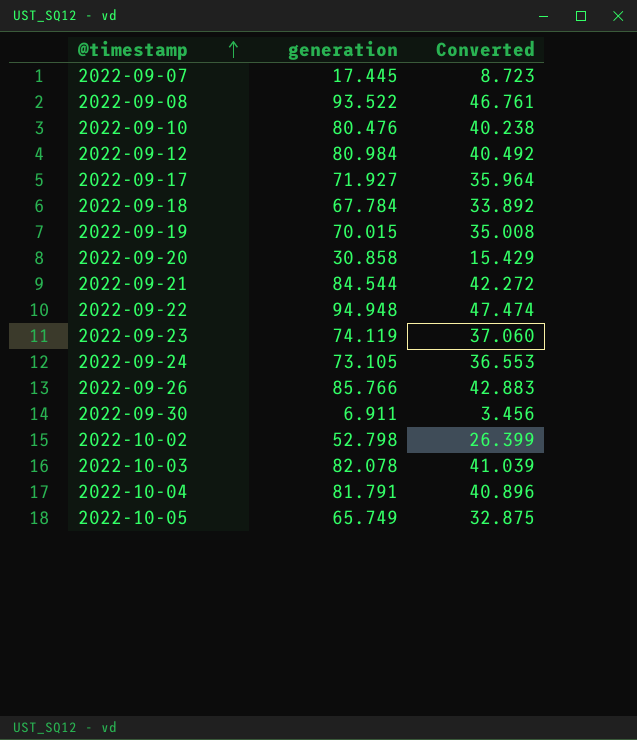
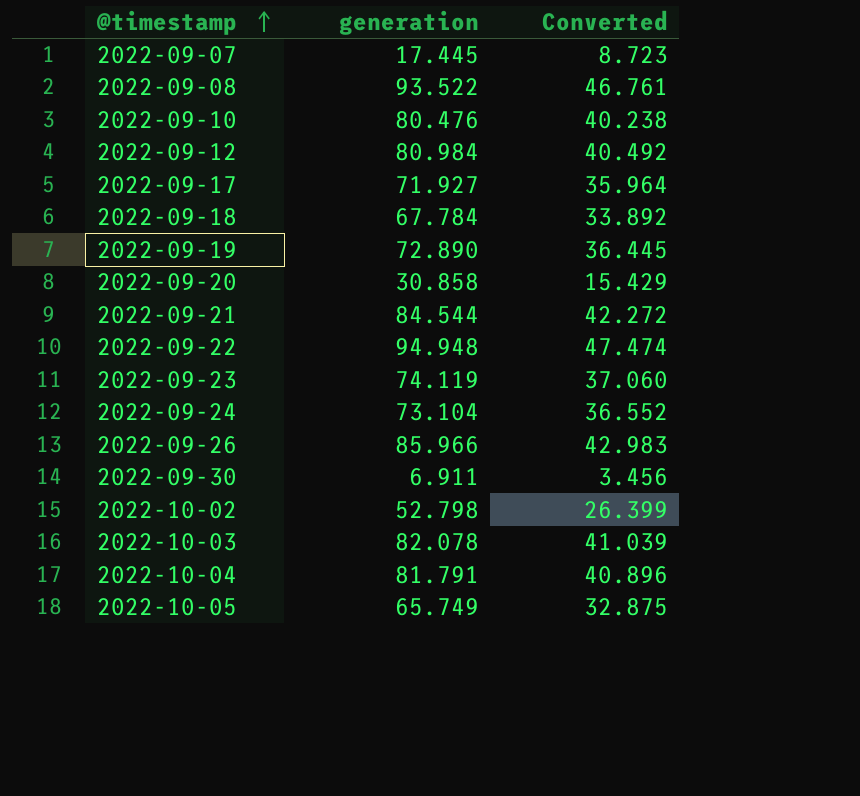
2022-09-19 | generation: 70.015 -> 72.890
2022-09-19 | Converted: 35.008 -> 36.445
2022-09-24 | generation: 73.105 -> 73.104
2022-09-24 | Converted: 36.553 -> 36.552
2022-09-26 | generation: 85.766 -> 85.966
2022-09-26 | Converted: 42.883 -> 42.983

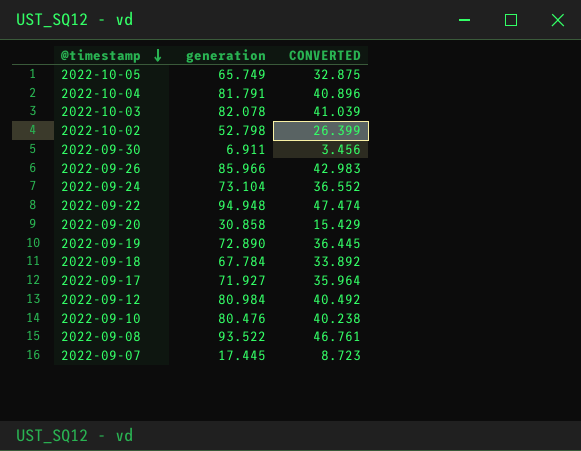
row order: @timestamp ascending -> @timestamp descending
column name: Converted -> CONVERTED
row 2022-09-21: 84.544 | 42.272 -> none
row 2022-09-23: 74.119 | 37.060 -> none

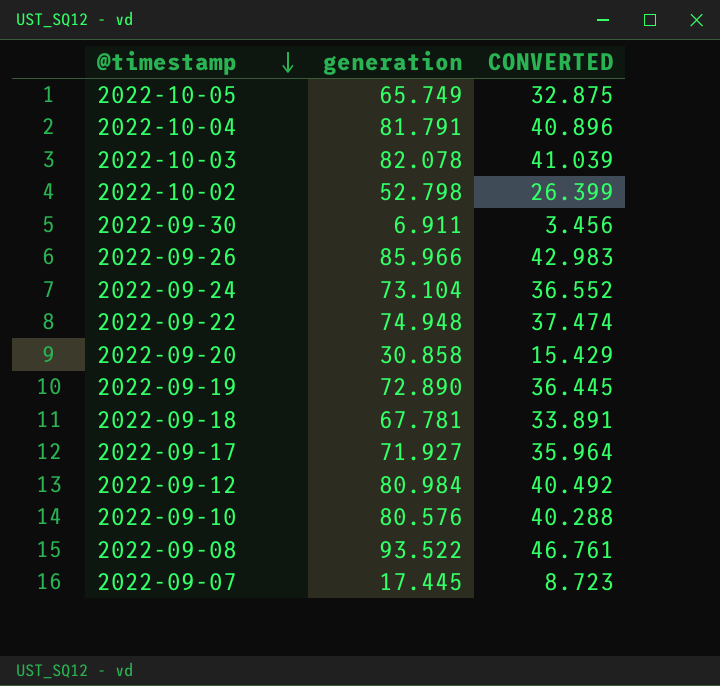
2022-09-22 | generation: 94.948 -> 74.948
2022-09-22 | CONVERTED: 47.474 -> 37.474
2022-09-18 | generation: 67.784 -> 67.781
2022-09-18 | CONVERTED: 33.892 -> 33.891
2022-09-10 | generation: 80.476 -> 80.576
2022-09-10 | CONVERTED: 40.238 -> 40.288

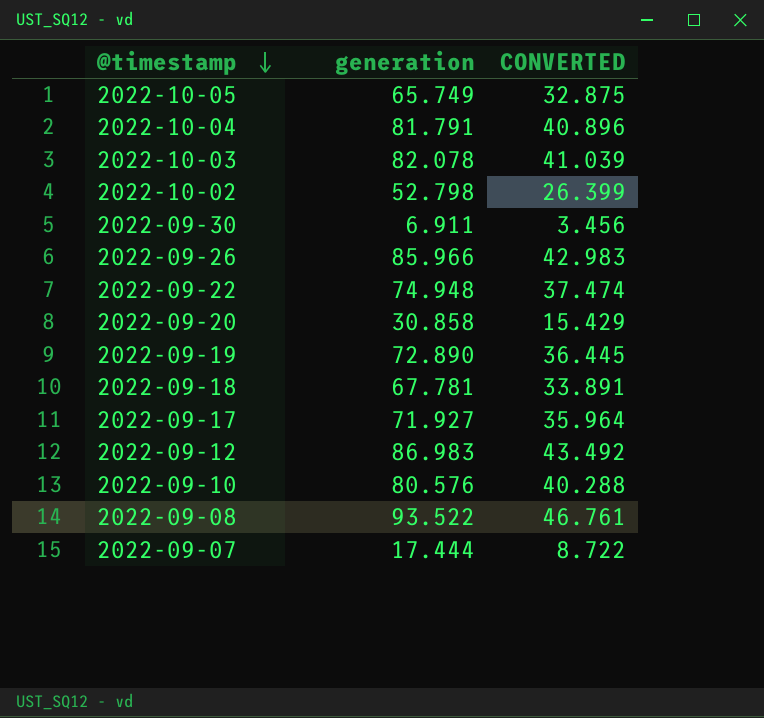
row 2022-09-24: 73.104 | 36.552 -> none
2022-09-12 | generation: 80.984 -> 86.983
2022-09-12 | CONVERTED: 40.492 -> 43.492
2022-09-07 | generation: 17.445 -> 17.444
2022-09-07 | CONVERTED: 8.723 -> 8.722

